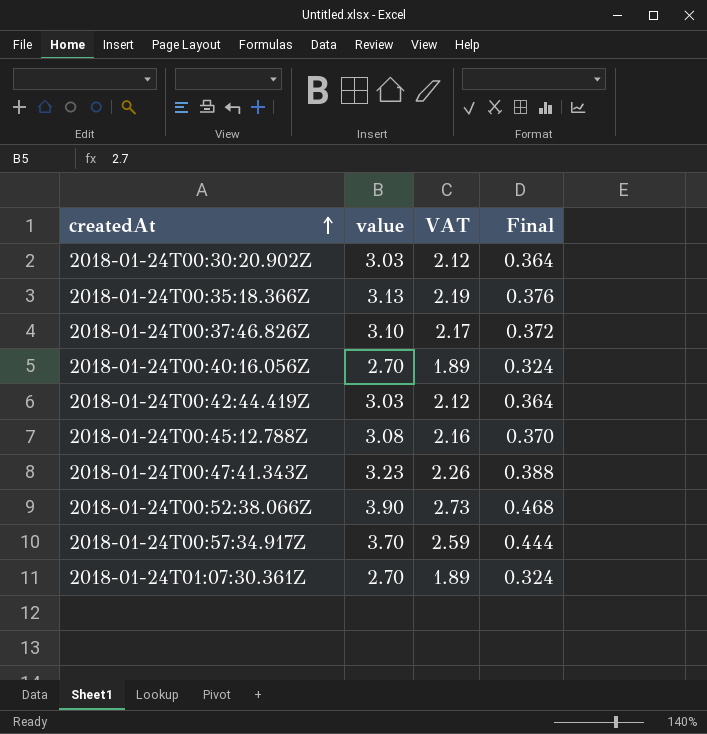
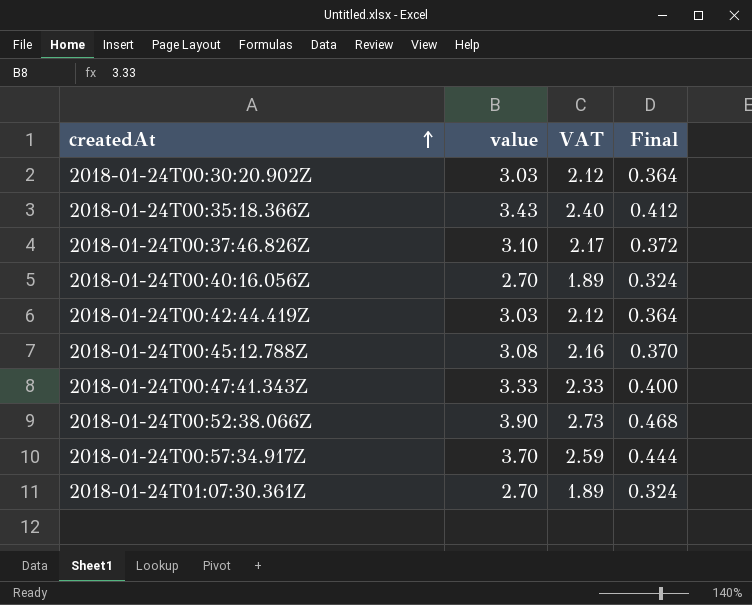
2018-01-24T00:35:18.366Z | value: 3.13 -> 3.43
2018-01-24T00:35:18.366Z | VAT: 2.19 -> 2.40
2018-01-24T00:35:18.366Z | Final: 0.376 -> 0.412
2018-01-24T00:47:41.343Z | value: 3.23 -> 3.33
2018-01-24T00:47:41.343Z | VAT: 2.26 -> 2.33
2018-01-24T00:47:41.343Z | Final: 0.388 -> 0.400

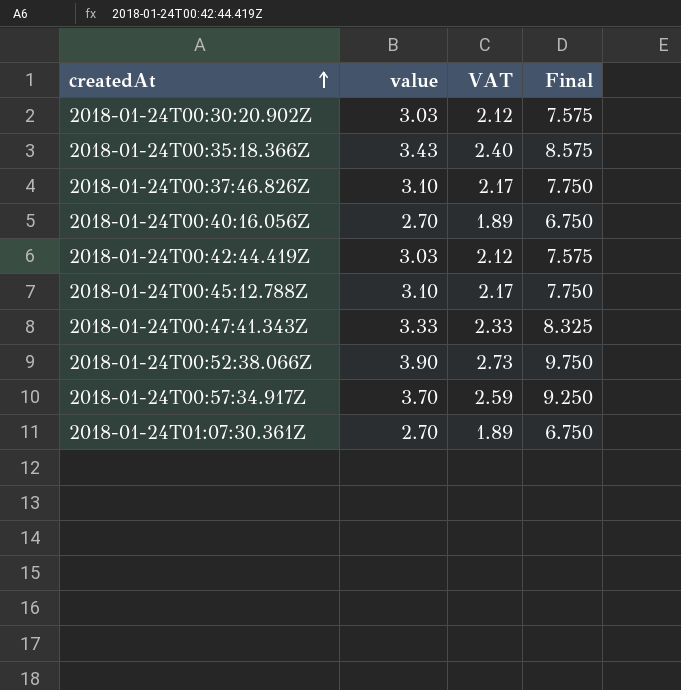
column Final | formula: [value] * 0.12 -> [value] * 2.5
2018-01-24T00:45:12.788Z | value: 3.08 -> 3.10
2018-01-24T00:45:12.788Z | VAT: 2.16 -> 2.17

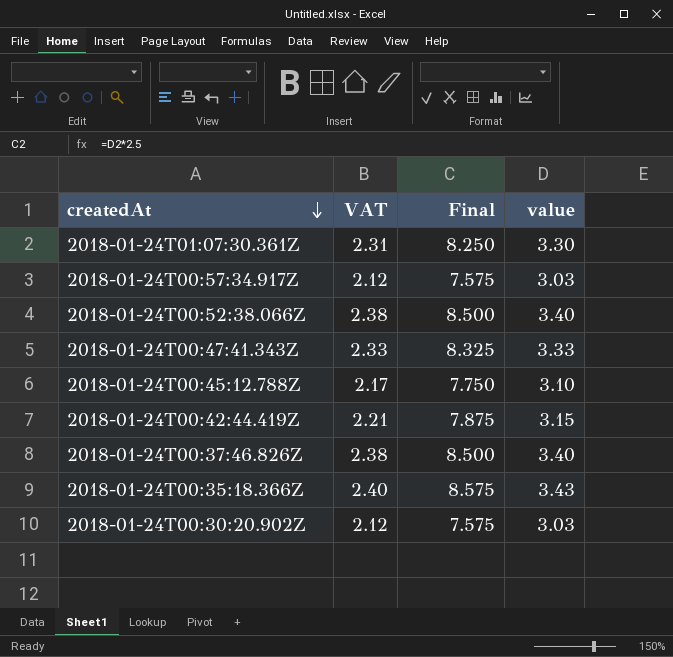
row order: createdAt ascending -> createdAt descending
column value | position: 2 -> 4
row 2018-01-24T00:40:16.056Z: 2.70 | 1.89 | 6.750 -> none
2018-01-24T01:07:30.361Z | VAT: 1.89 -> 2.31
2018-01-24T01:07:30.361Z | Final: 6.750 -> 8.250
2018-01-24T01:07:30.361Z | value: 2.70 -> 3.30
2018-01-24T00:57:34.917Z | VAT: 2.59 -> 2.12
2018-01-24T00:57:34.917Z | Final: 9.250 -> 7.575
2018-01-24T00:57:34.917Z | value: 3.70 -> 3.03
2018-01-24T00:52:38.066Z | VAT: 2.73 -> 2.38
2018-01-24T00:52:38.066Z | Final: 9.750 -> 8.500
2018-01-24T00:52:38.066Z | value: 3.90 -> 3.40
2018-01-24T00:42:44.419Z | VAT: 2.12 -> 2.21
2018-01-24T00:42:44.419Z | Final: 7.575 -> 7.875
2018-01-24T00:42:44.419Z | value: 3.03 -> 3.15
2018-01-24T00:37:46.826Z | VAT: 2.17 -> 2.38
2018-01-24T00:37:46.826Z | Final: 7.750 -> 8.500
2018-01-24T00:37:46.826Z | value: 3.10 -> 3.40

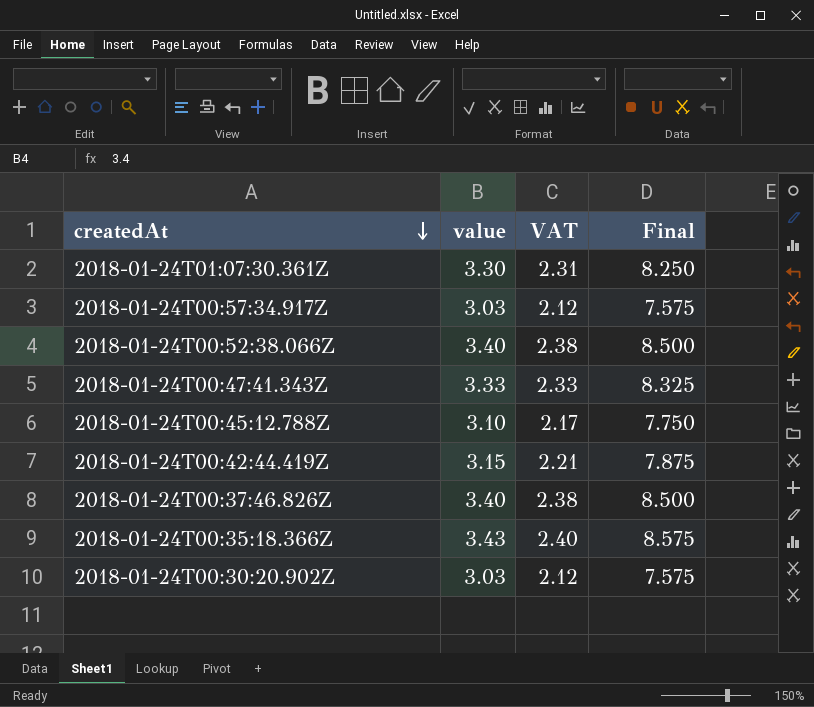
column value | position: 4 -> 2

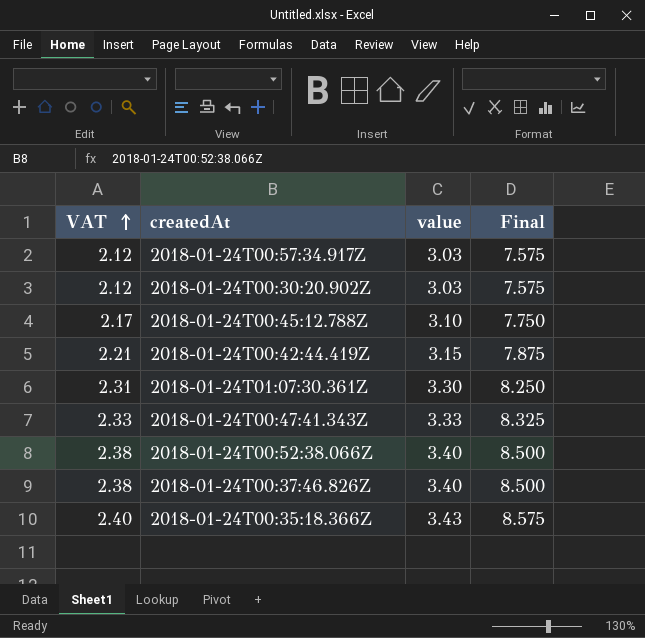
row order: createdAt descending -> VAT ascending
column VAT | position: 3 -> 1

